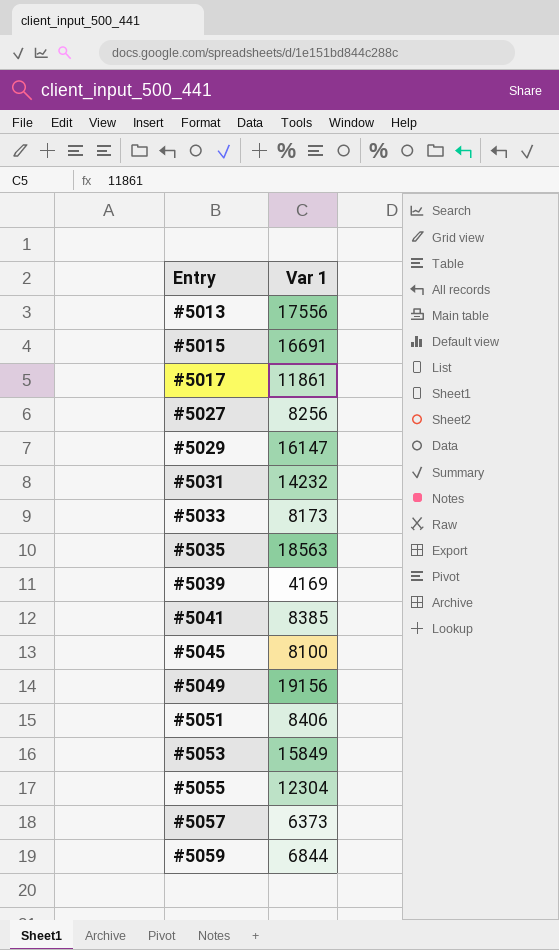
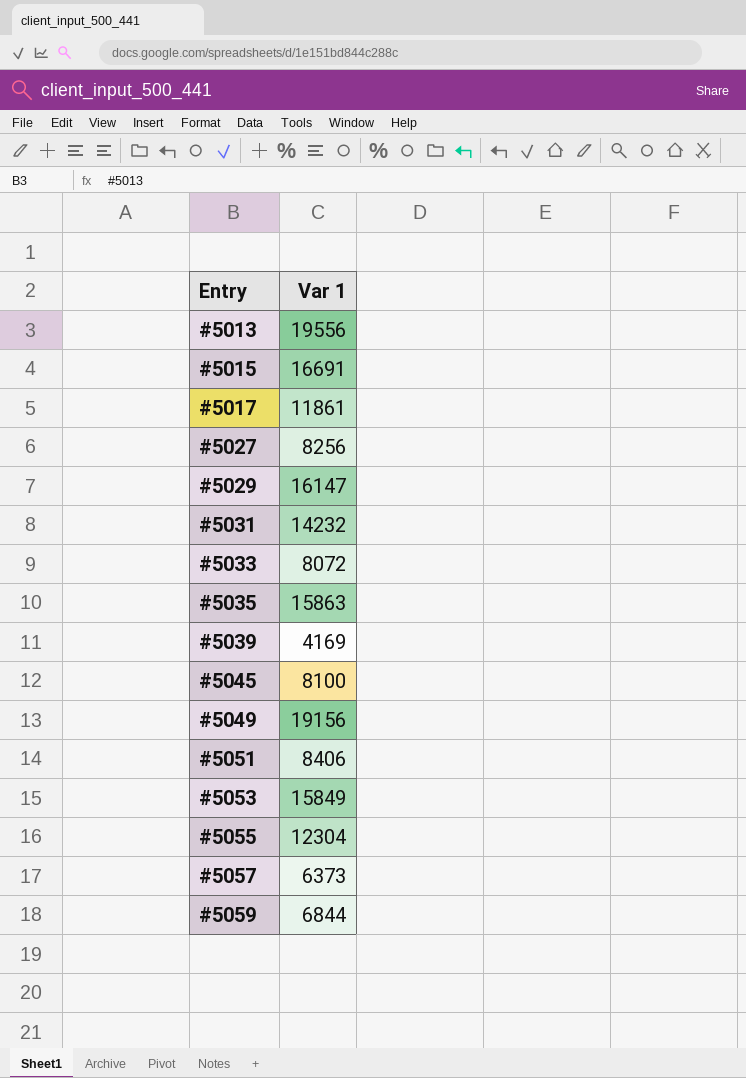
row #5041: 8385 -> none
#5013 | Var 1: 17556 -> 19556
#5033 | Var 1: 8173 -> 8072
#5035 | Var 1: 18563 -> 15863

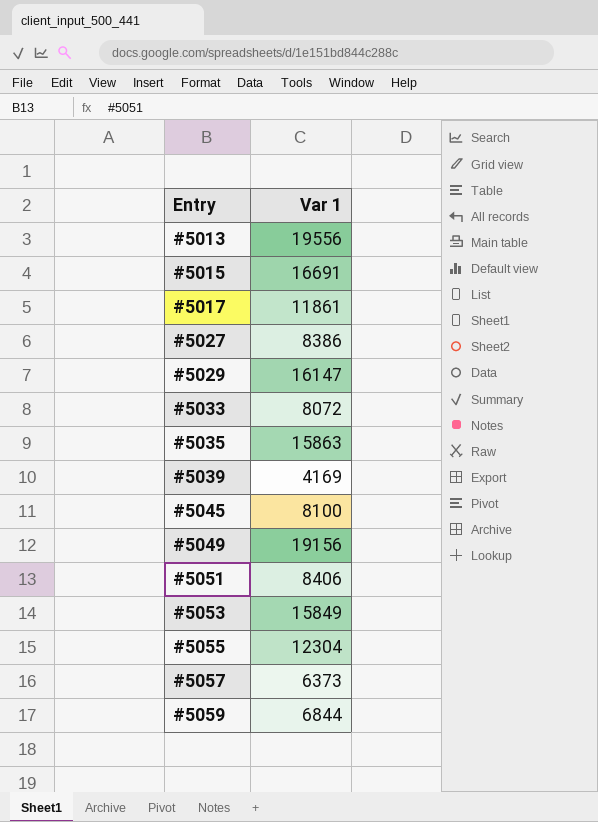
row #5031: 14232 -> none
#5027 | Var 1: 8256 -> 8386

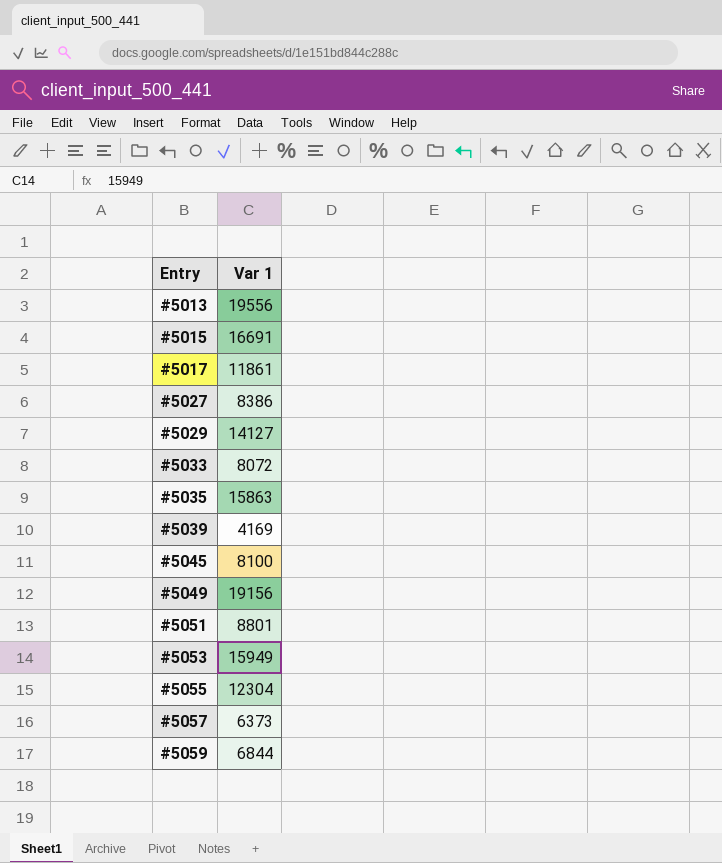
#5029 | Var 1: 16147 -> 14127
#5051 | Var 1: 8406 -> 8801
#5053 | Var 1: 15849 -> 15949

